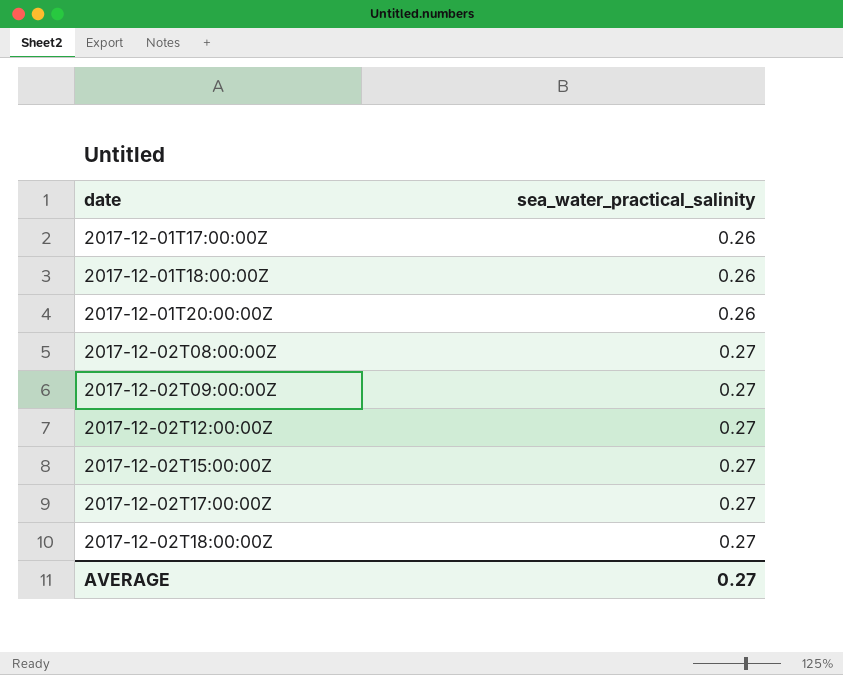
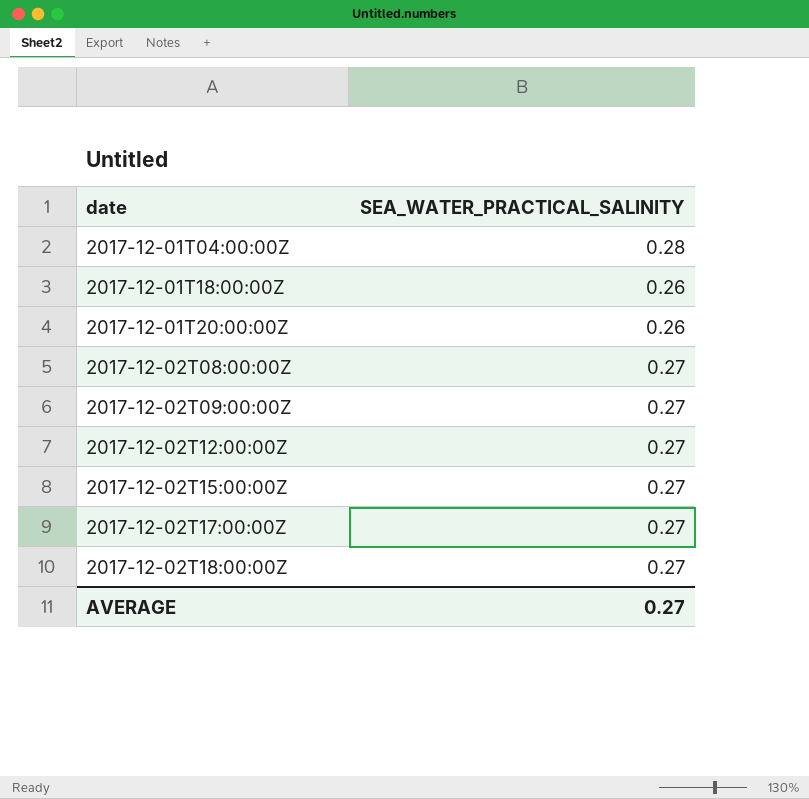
column name: sea_water_practical_salinity -> SEA_WATER_PRACTICAL_SALINITY
row 2017-12-01T17:00:00Z: 0.26 -> none
row 2017-12-01T04:00:00Z: none -> 0.28

